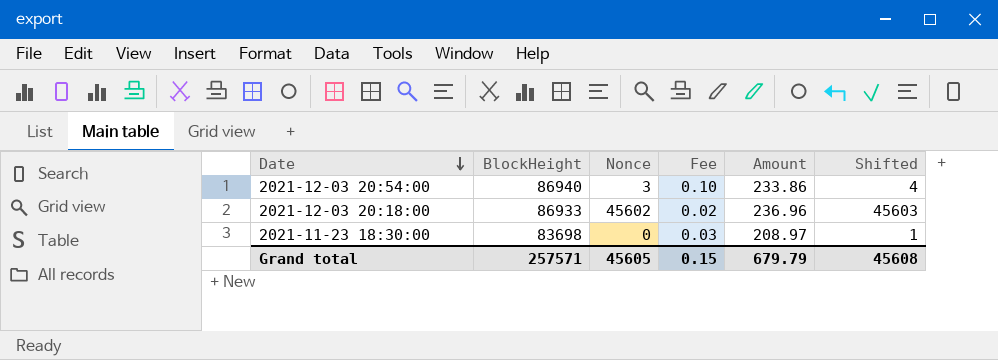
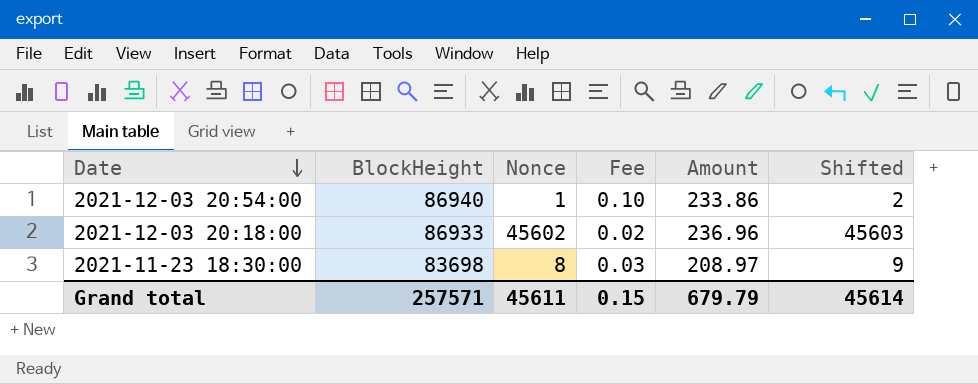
2021-12-03 20:54:00 | Nonce: 3 -> 1
2021-12-03 20:54:00 | Shifted: 4 -> 2
2021-11-23 18:30:00 | Nonce: 0 -> 8
2021-11-23 18:30:00 | Shifted: 1 -> 9
Grand total | Nonce: 45605 -> 45611
Grand total | Shifted: 45608 -> 45614

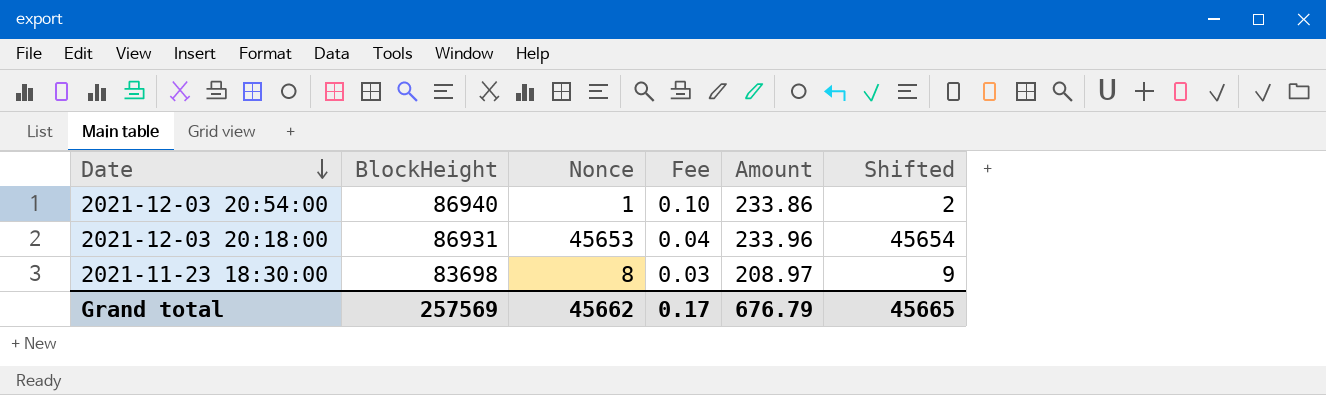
2021-12-03 20:18:00 | BlockHeight: 86933 -> 86931
2021-12-03 20:18:00 | Nonce: 45602 -> 45653
2021-12-03 20:18:00 | Fee: 0.02 -> 0.04
2021-12-03 20:18:00 | Amount: 236.96 -> 233.96
2021-12-03 20:18:00 | Shifted: 45603 -> 45654
Grand total | BlockHeight: 257571 -> 257569
Grand total | Nonce: 45611 -> 45662
Grand total | Fee: 0.15 -> 0.17
Grand total | Amount: 679.79 -> 676.79
Grand total | Shifted: 45614 -> 45665

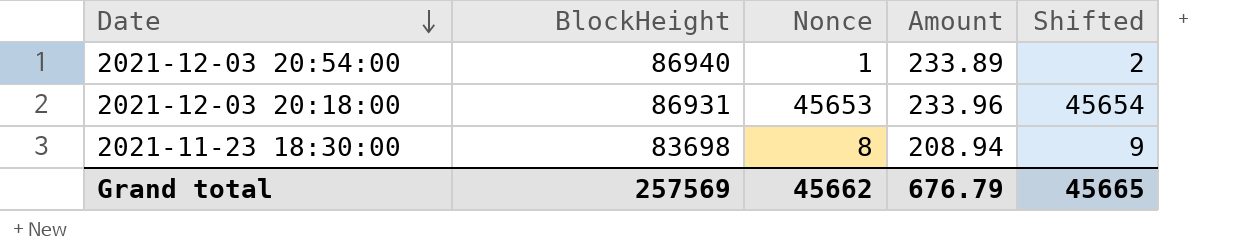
column Fee | position: 4 -> none
2021-12-03 20:54:00 | Amount: 233.86 -> 233.89
2021-11-23 18:30:00 | Amount: 208.97 -> 208.94

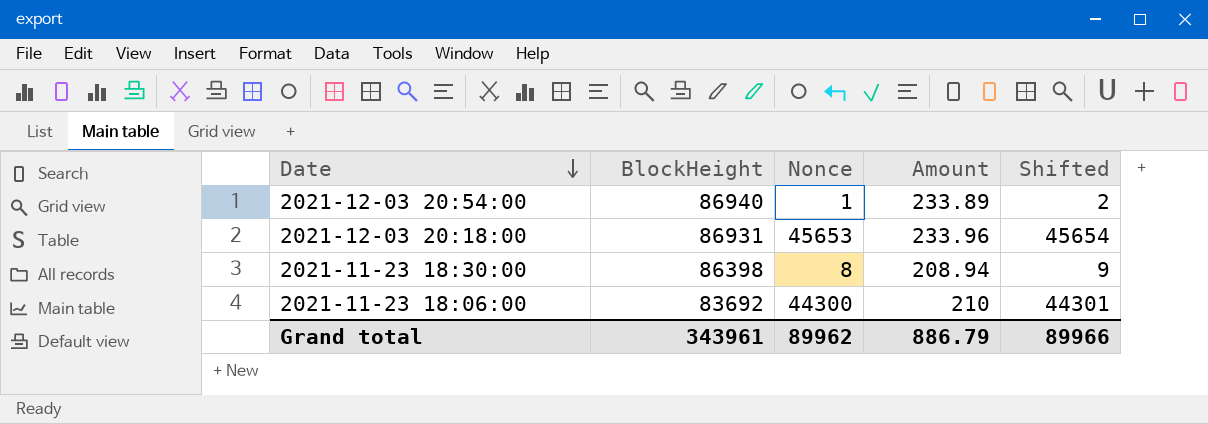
2021-11-23 18:30:00 | BlockHeight: 83698 -> 86398
row 2021-11-23 18:06:00: none -> 83692 | 44300 | 210 | 44301
Grand total | BlockHeight: 257569 -> 343961
Grand total | Nonce: 45662 -> 89962
Grand total | Amount: 676.79 -> 886.79
Grand total | Shifted: 45665 -> 89966

